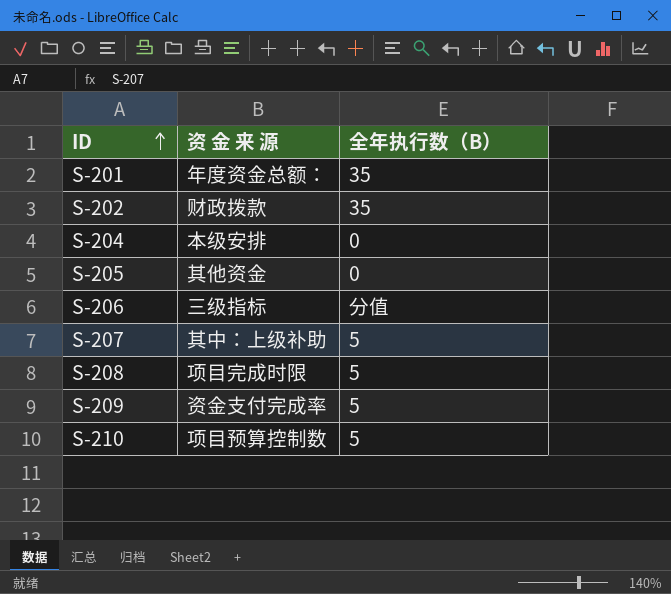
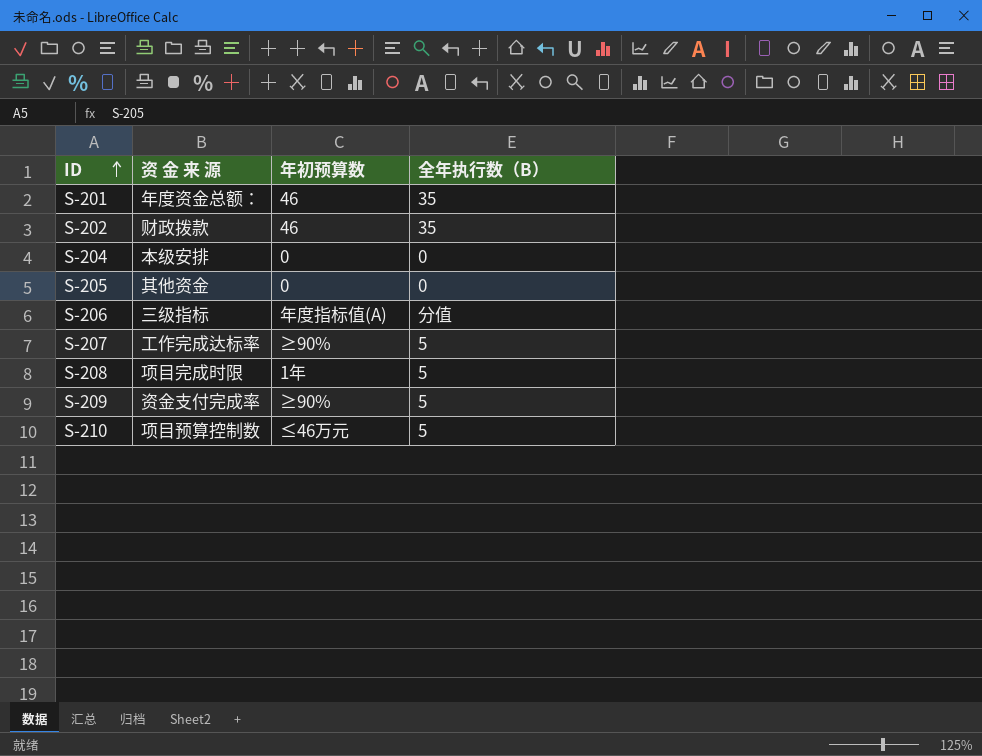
column 年初预算数 | position: none -> 3
S-207 | 资 金 来 源: 其中：上级补助 -> 工作完成达标率

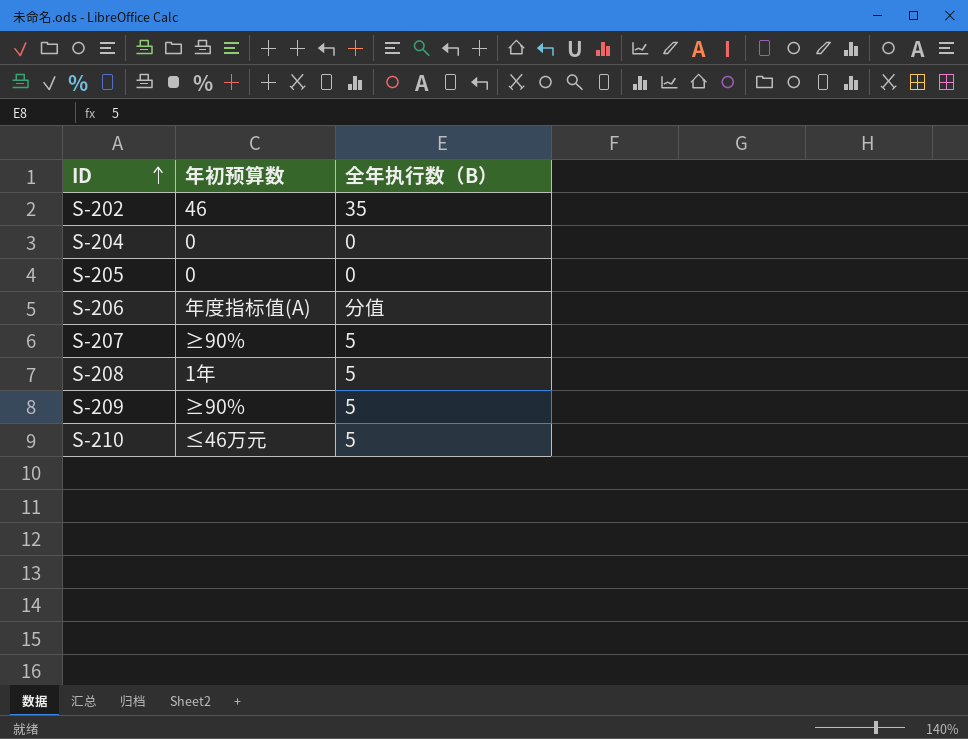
column 资 金 来 源 | position: 2 -> none
row S-201: 年度资金总额： | 46 | 35 -> none

